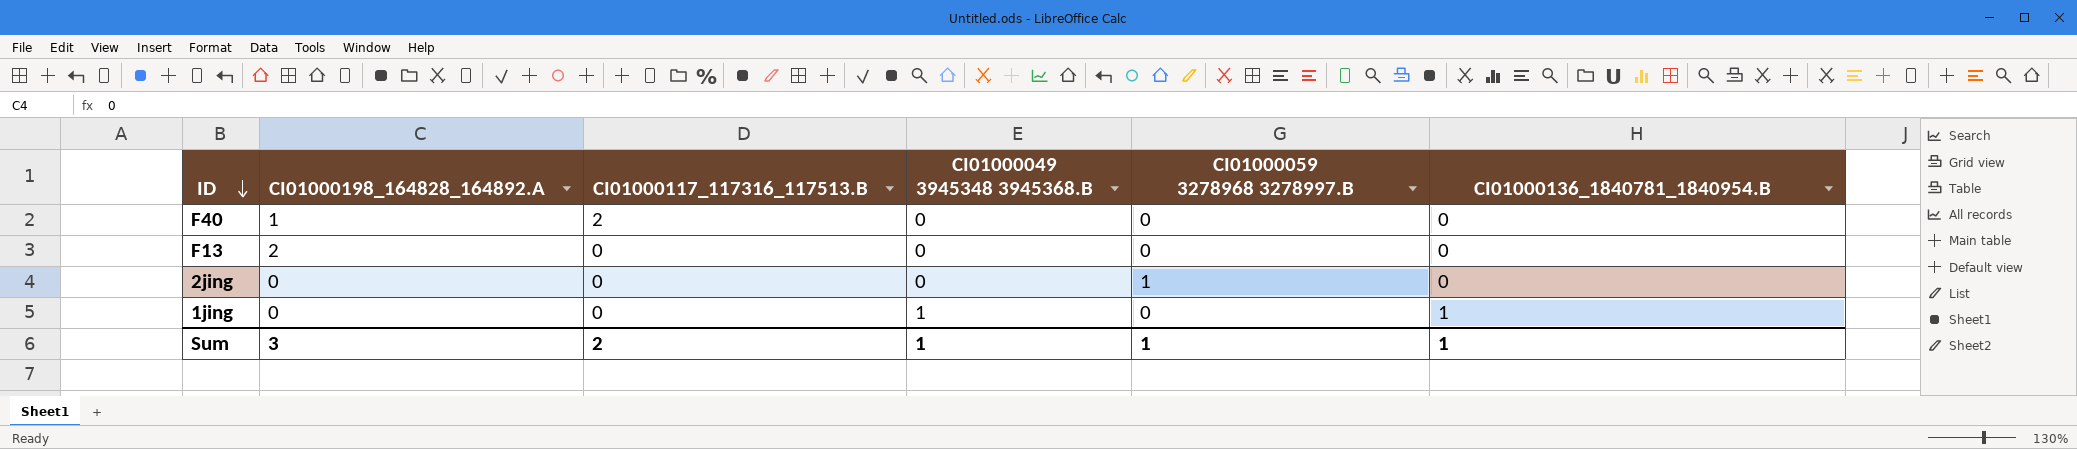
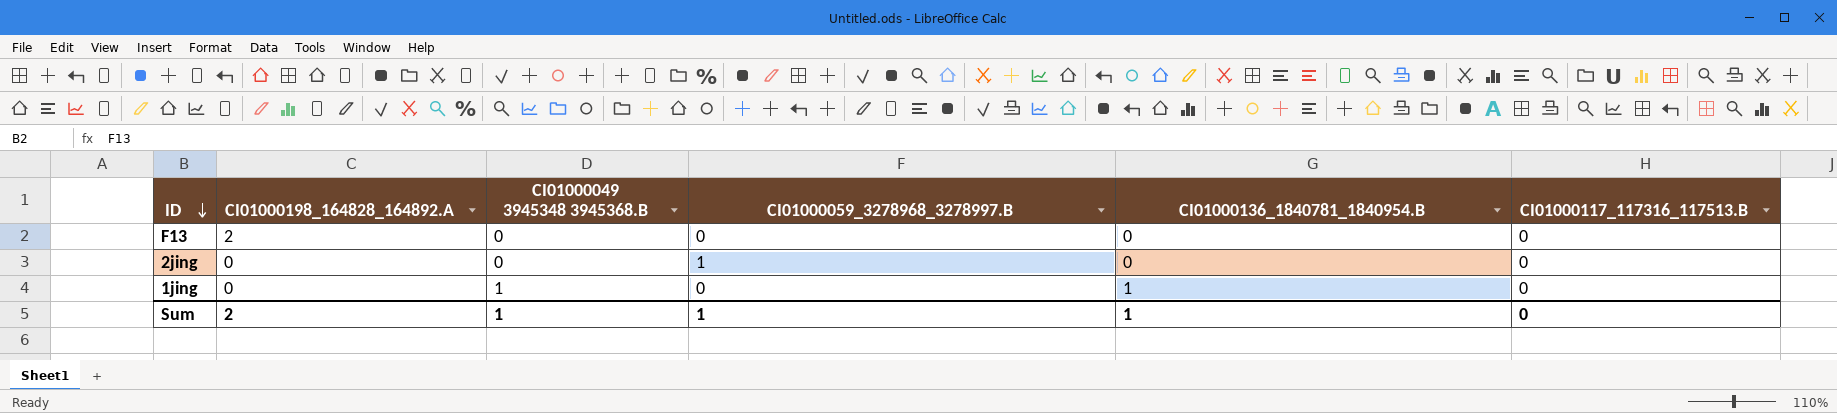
column name: CI01000059 3278968 3278997.B -> CI01000059_3278968_3278997.B
column CI01000117_117316_117513.B | position: 3 -> 6
row F40: 1 | 2 | 0 | 0 | 0 -> none
Sum | CI01000198_164828_164892.A: 3 -> 2
Sum | CI01000117_117316_117513.B: 2 -> 0

